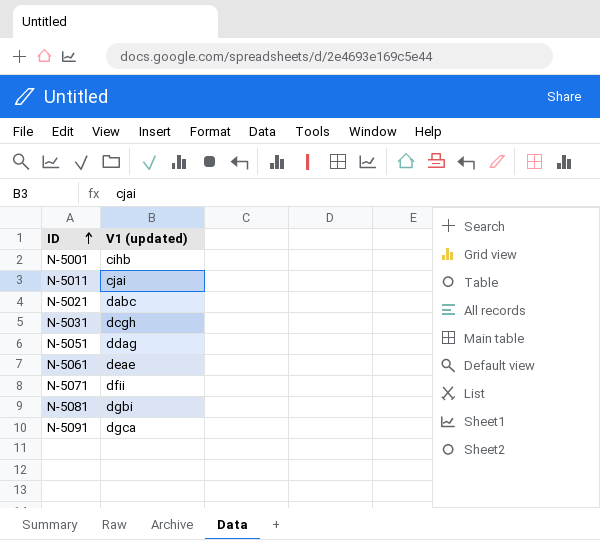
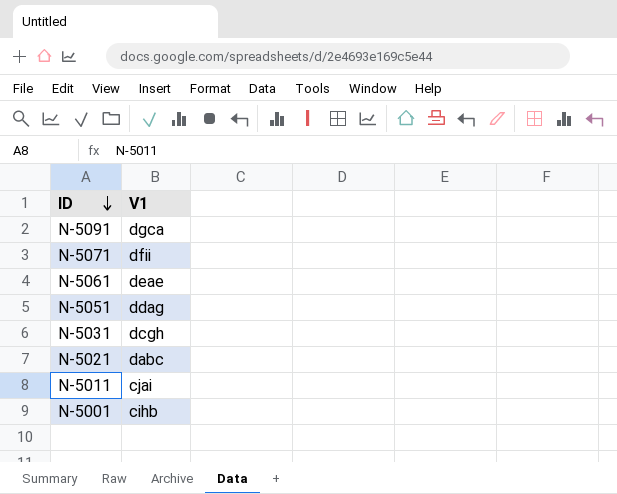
row order: ID ascending -> ID descending
column name: V1 (updated) -> V1
row N-5081: dgbi -> none

